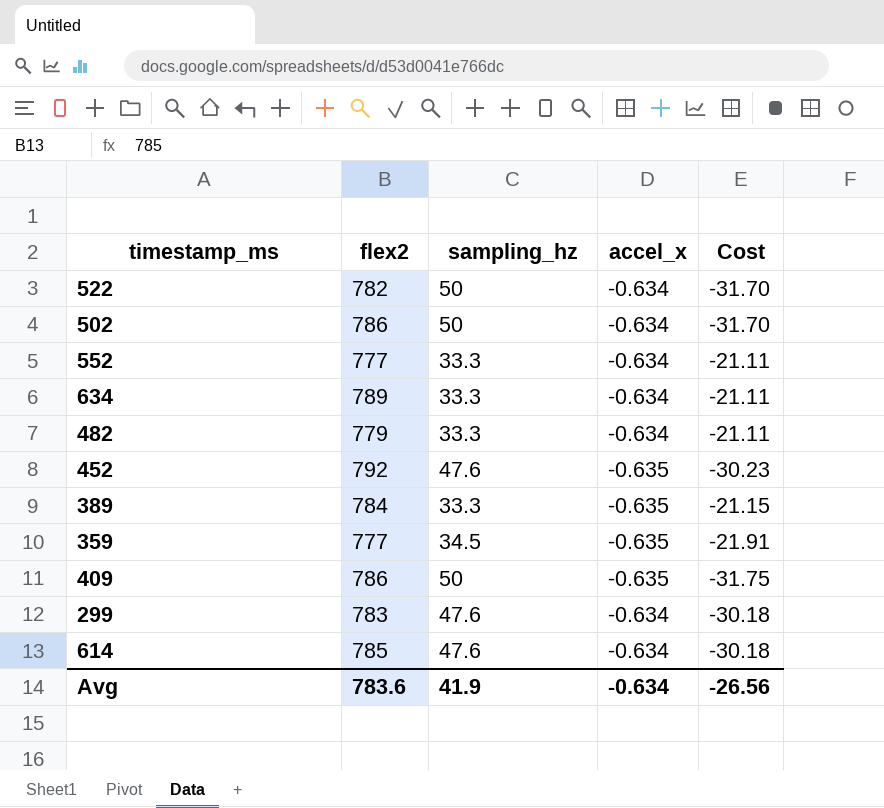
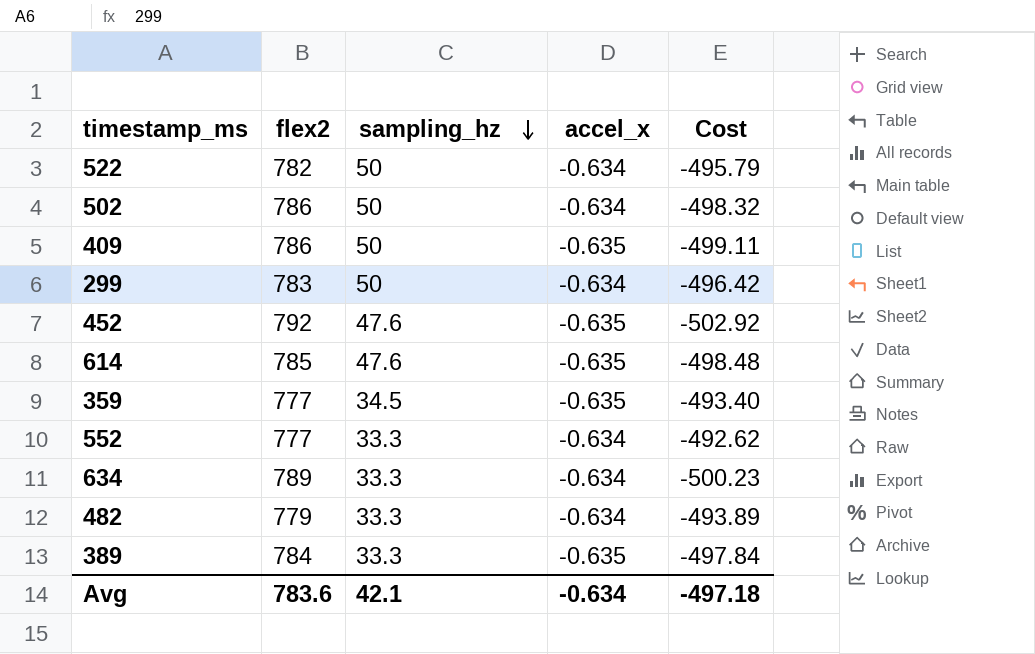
row order: none -> sampling_hz descending
column Cost | formula: [sampling_hz] * [accel_x] -> [flex2] * [accel_x]
299 | sampling_hz: 47.6 -> 50
614 | accel_x: -0.634 -> -0.635
Avg | sampling_hz: 41.9 -> 42.1
Avg | Cost: -26.56 -> -497.18

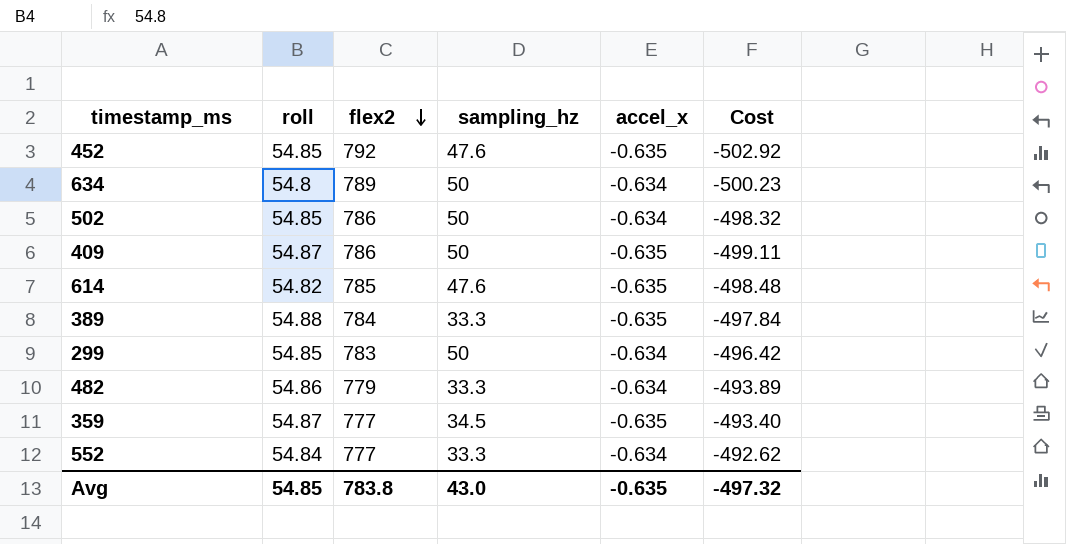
row order: sampling_hz descending -> flex2 descending
column roll | position: none -> 2
row 522: 782 | 50 | -0.634 | -495.79 -> none
634 | sampling_hz: 33.3 -> 50
Avg | flex2: 783.6 -> 783.8
Avg | sampling_hz: 42.1 -> 43.0
Avg | accel_x: -0.634 -> -0.635
Avg | Cost: -497.18 -> -497.32

